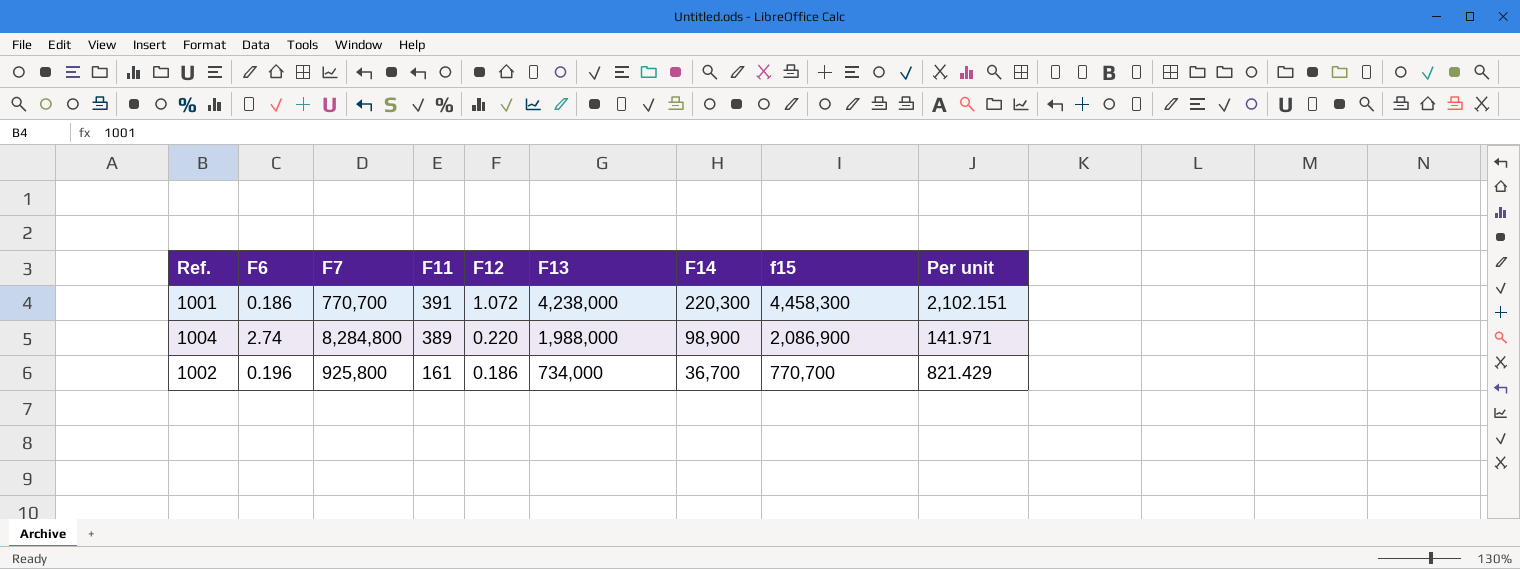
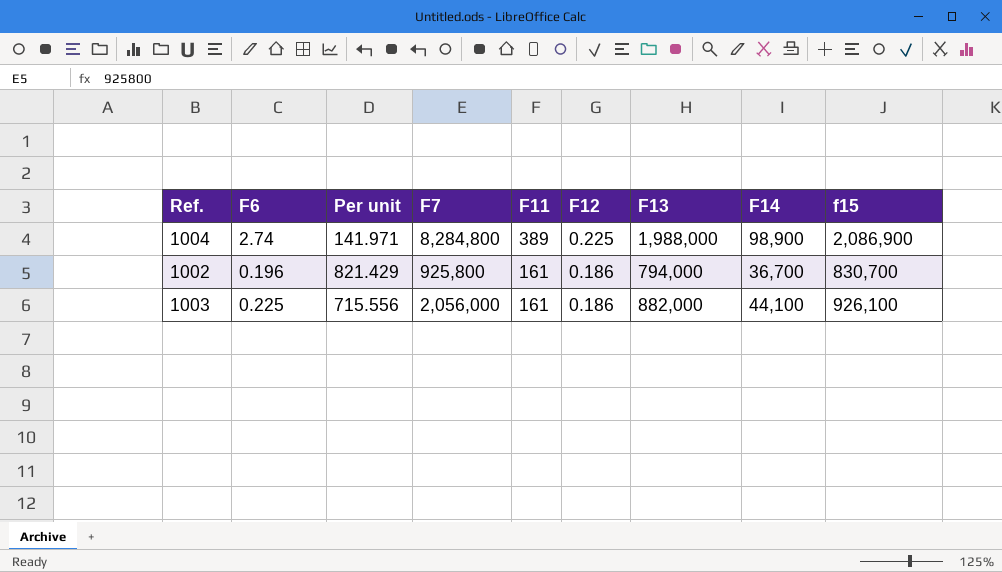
column Per unit | position: 9 -> 3
row 1001: 0.186 | 770,700 | 391 | 1.072 | 4,238,000 | 220,300 | 4,458,300 | 2,102.151 -> none
1004 | F12: 0.220 -> 0.225
1002 | F13: 734,000 -> 794,000
1002 | f15: 770,700 -> 830,700
row 1003: none -> 0.225 | 715.556 | 2,056,000 | 161 | 0.186 | 882,000 | 44,100 | 926,100

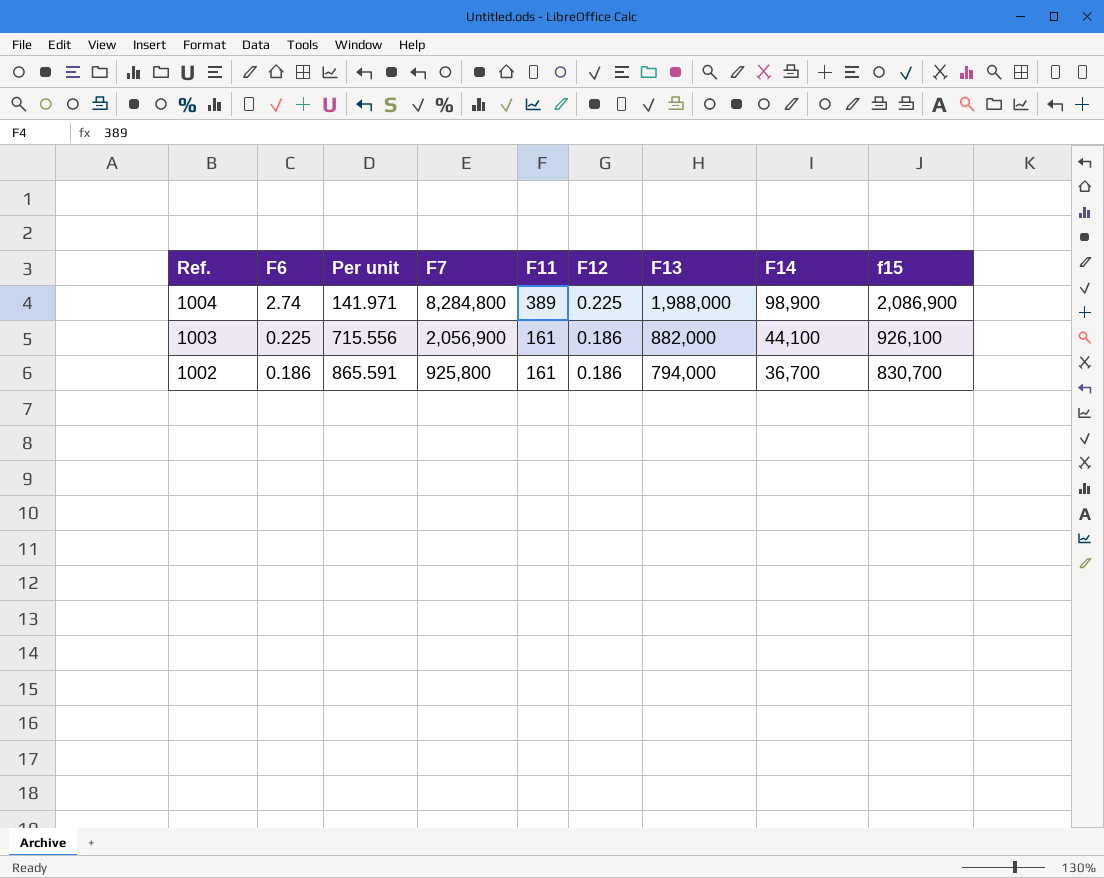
row order: F11 descending -> Ref. descending
1003 | F7: 2,056,000 -> 2,056,900
1002 | F6: 0.196 -> 0.186
1002 | Per unit: 821.429 -> 865.591

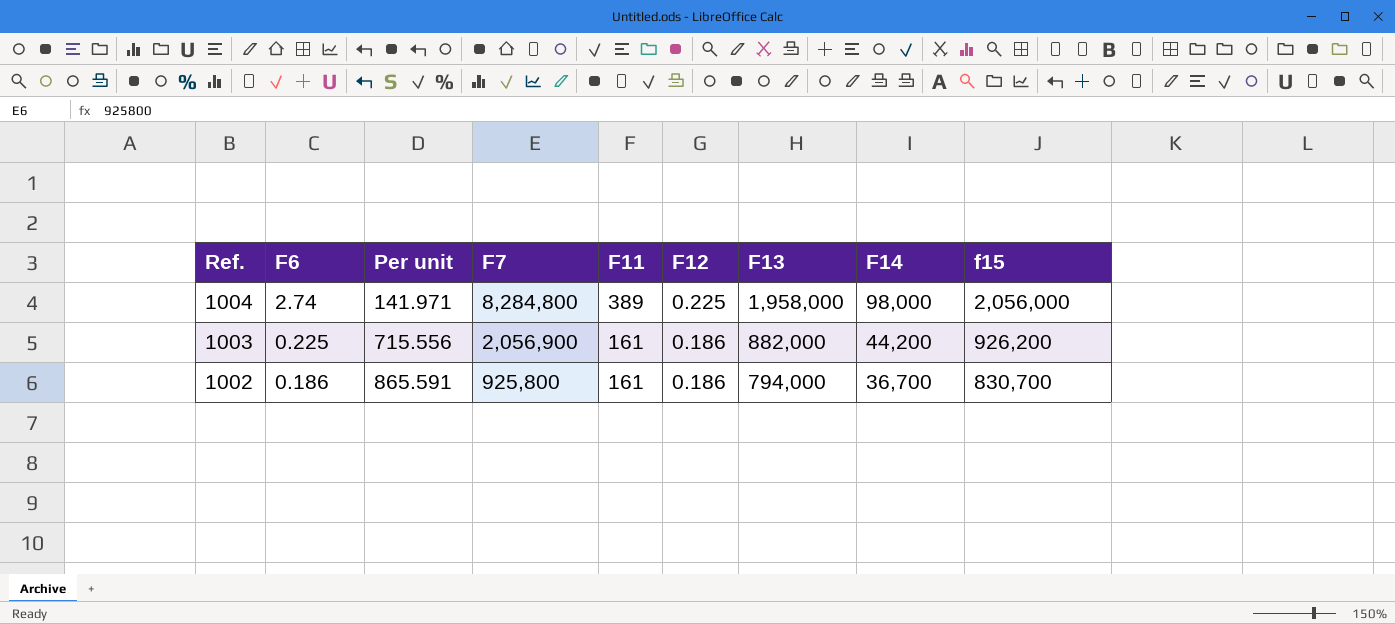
1004 | F13: 1,988,000 -> 1,958,000
1004 | F14: 98,900 -> 98,000
1004 | f15: 2,086,900 -> 2,056,000
1003 | F14: 44,100 -> 44,200
1003 | f15: 926,100 -> 926,200

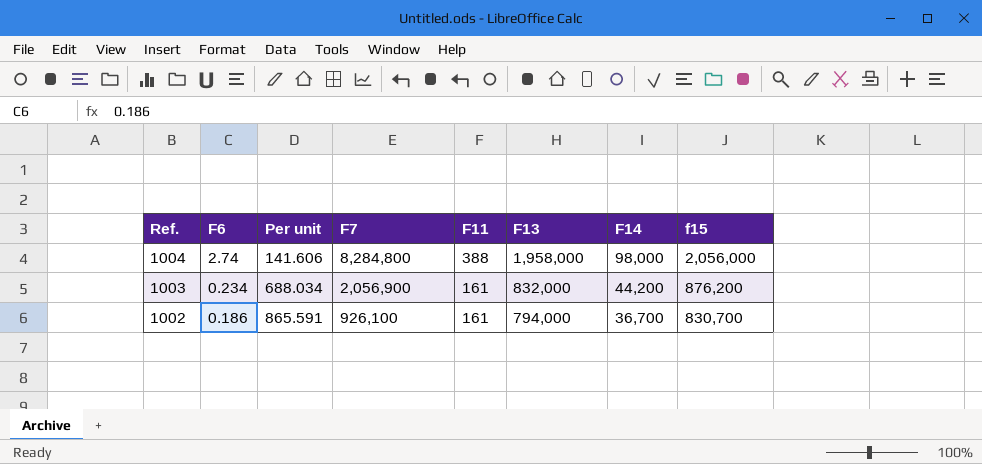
column F12 | position: 6 -> none
1004 | Per unit: 141.971 -> 141.606
1004 | F11: 389 -> 388
1003 | F6: 0.225 -> 0.234
1003 | Per unit: 715.556 -> 688.034
1003 | F13: 882,000 -> 832,000
1003 | f15: 926,200 -> 876,200
1002 | F7: 925,800 -> 926,100

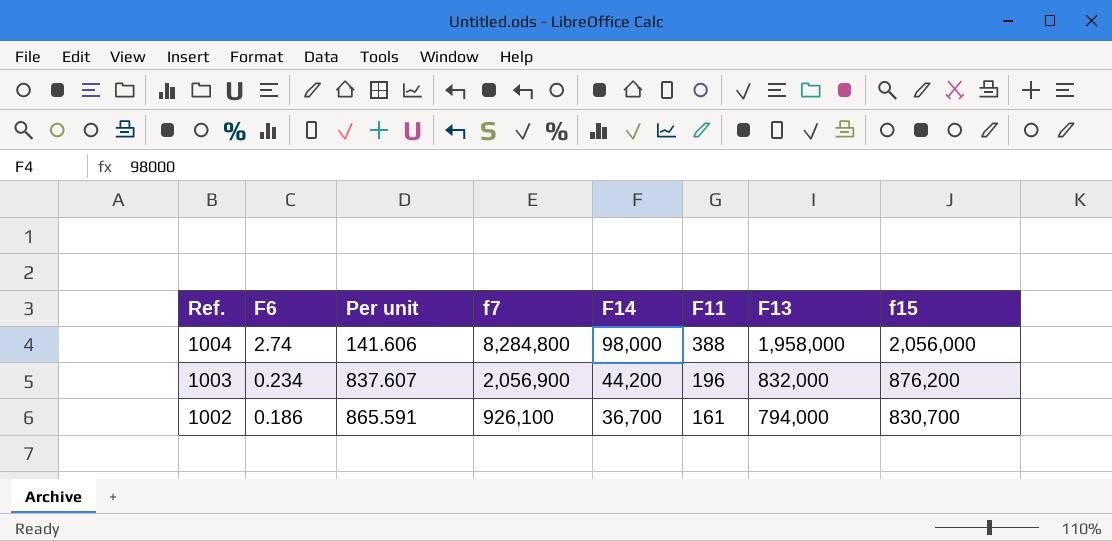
column name: F7 -> f7
column F14 | position: 7 -> 5
1003 | Per unit: 688.034 -> 837.607
1003 | F11: 161 -> 196

